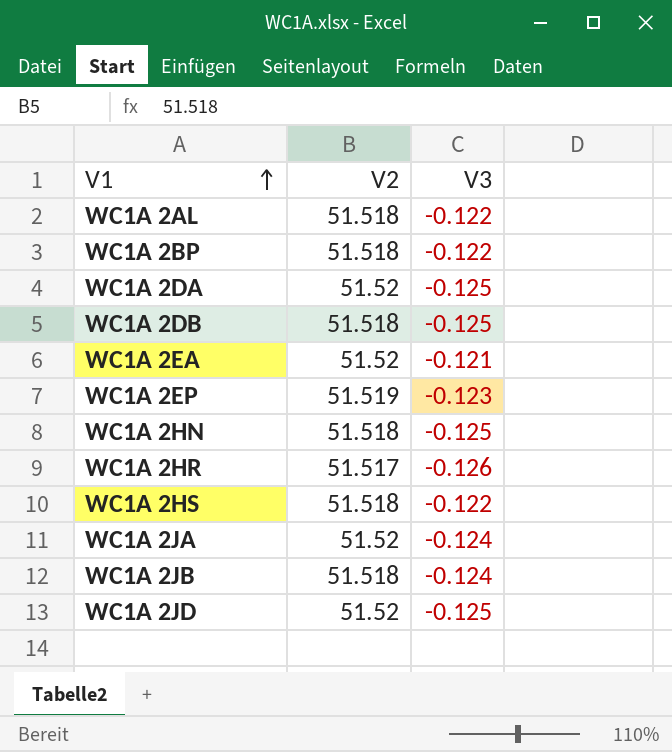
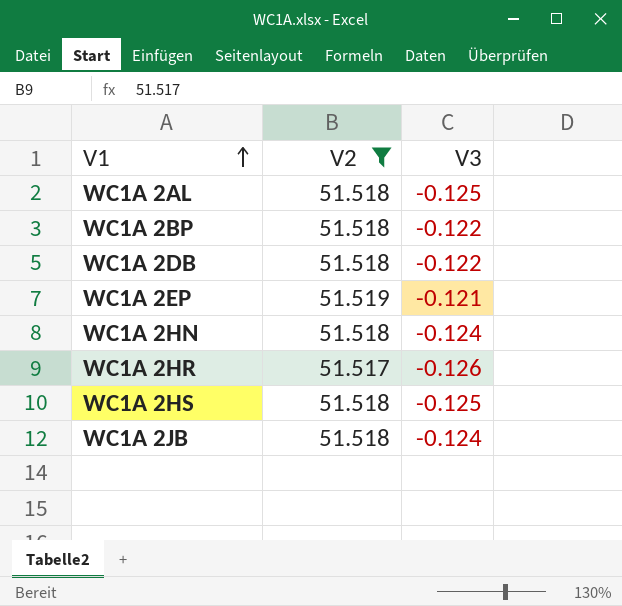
filter: none -> V2 != 51.52
WC1A 2AL | V3: -0.122 -> -0.125
WC1A 2DB | V3: -0.125 -> -0.122
WC1A 2EP | V3: -0.123 -> -0.121
WC1A 2HN | V3: -0.125 -> -0.124
WC1A 2HS | V3: -0.122 -> -0.125

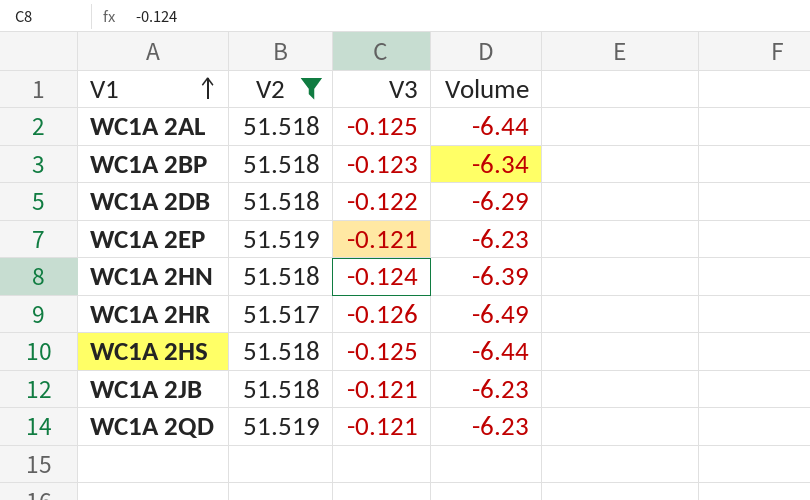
column Volume | formula: none -> [V2] * [V3]
WC1A 2BP | V3: -0.122 -> -0.123
WC1A 2JB | V3: -0.124 -> -0.121
row WC1A 2QD: none -> 51.519 | -0.121 | -6.23

